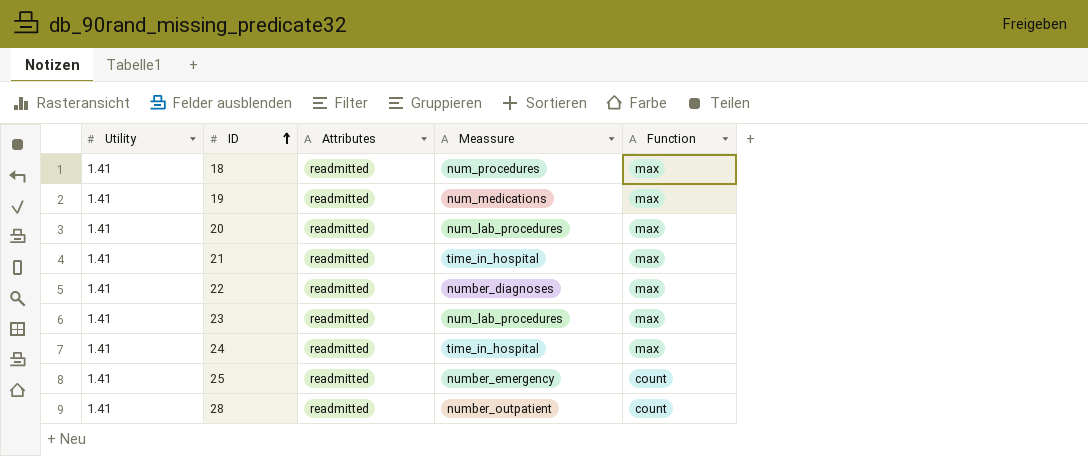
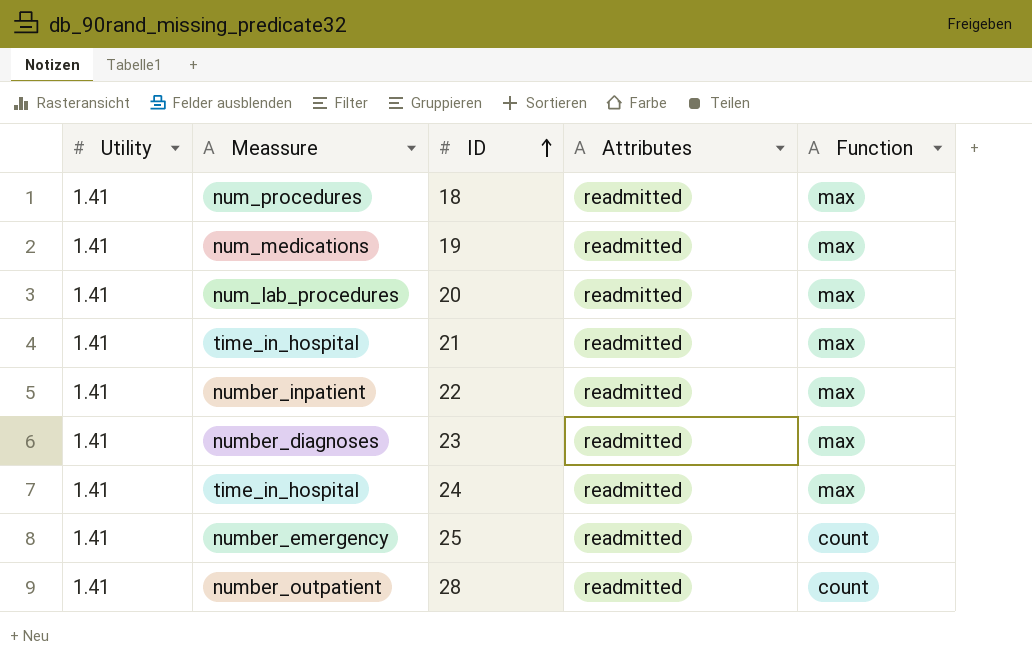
column Meassure | position: 4 -> 2
22 | Meassure: number_diagnoses -> number_inpatient
23 | Meassure: num_lab_procedures -> number_diagnoses

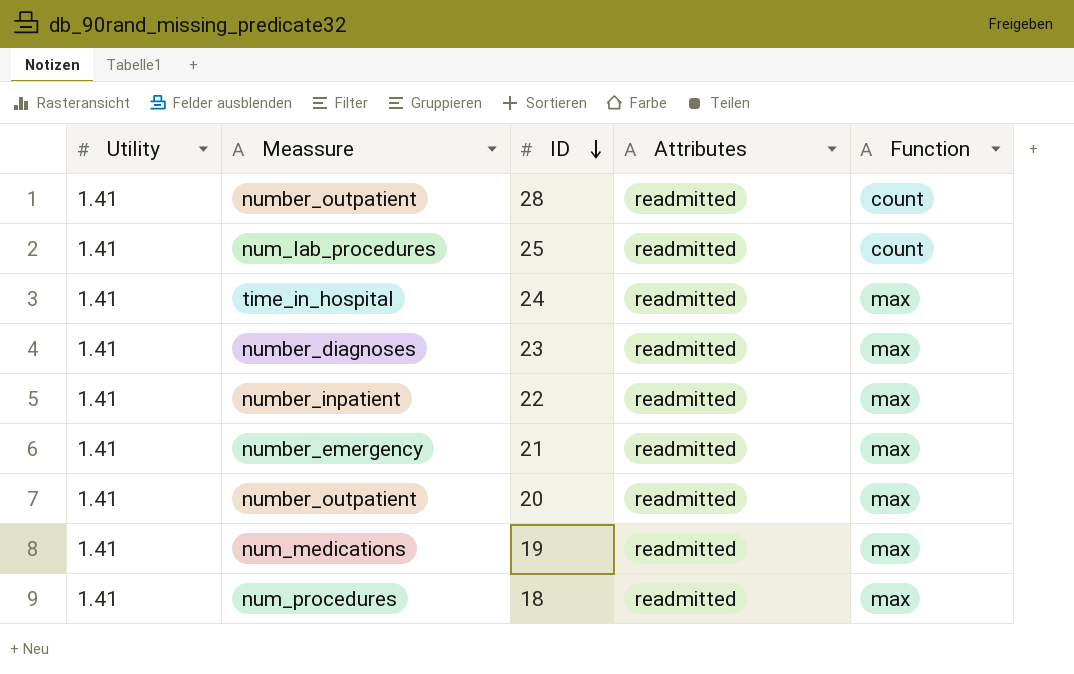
row order: ID ascending -> ID descending
25 | Meassure: number_emergency -> num_lab_procedures
21 | Meassure: time_in_hospital -> number_emergency
20 | Meassure: num_lab_procedures -> number_outpatient

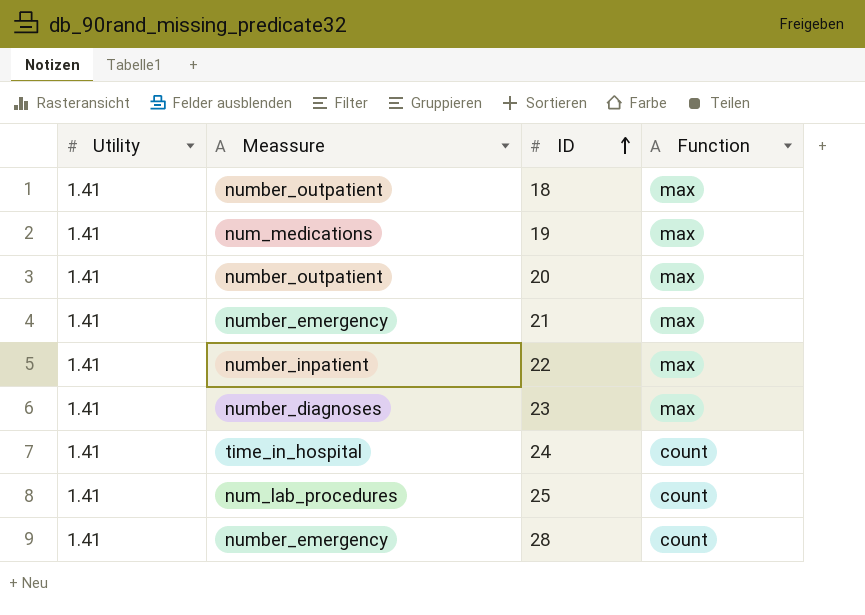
row order: ID descending -> ID ascending
column Attributes | position: 4 -> none
18 | Meassure: num_procedures -> number_outpatient
24 | Function: max -> count
28 | Meassure: number_outpatient -> number_emergency

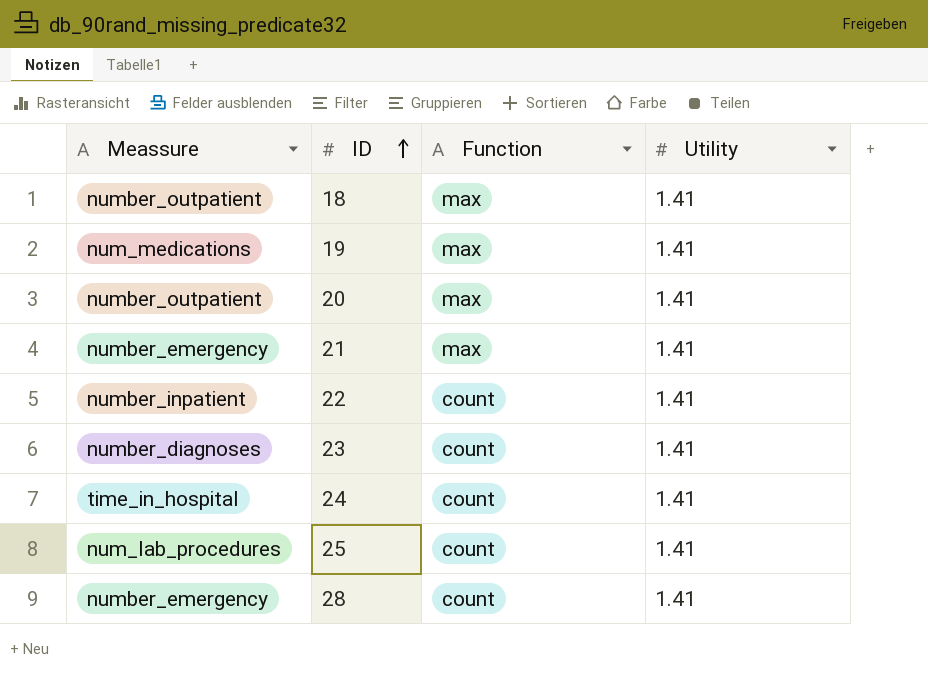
column Utility | position: 1 -> 4
22 | Function: max -> count
23 | Function: max -> count

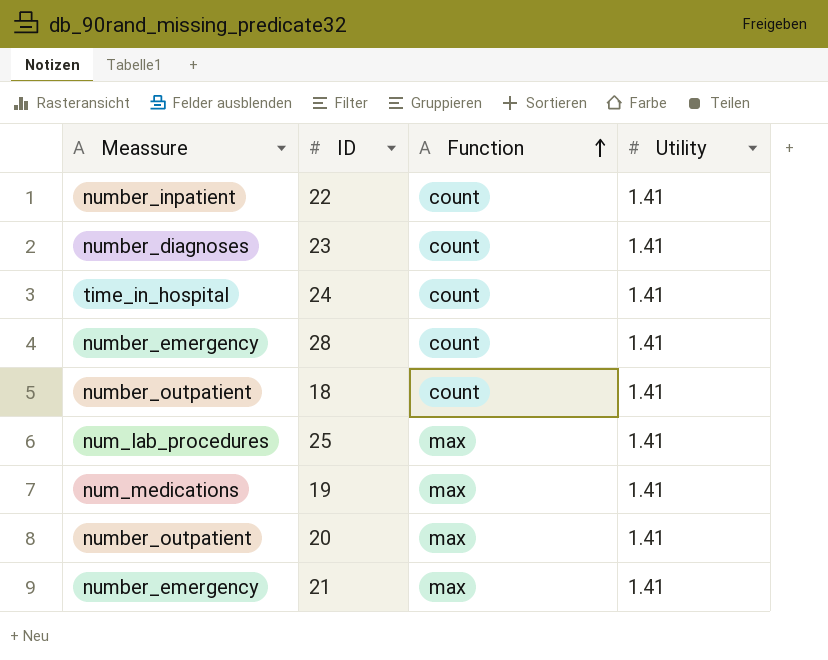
row order: ID ascending -> Function ascending
18 | Function: max -> count
25 | Function: count -> max

